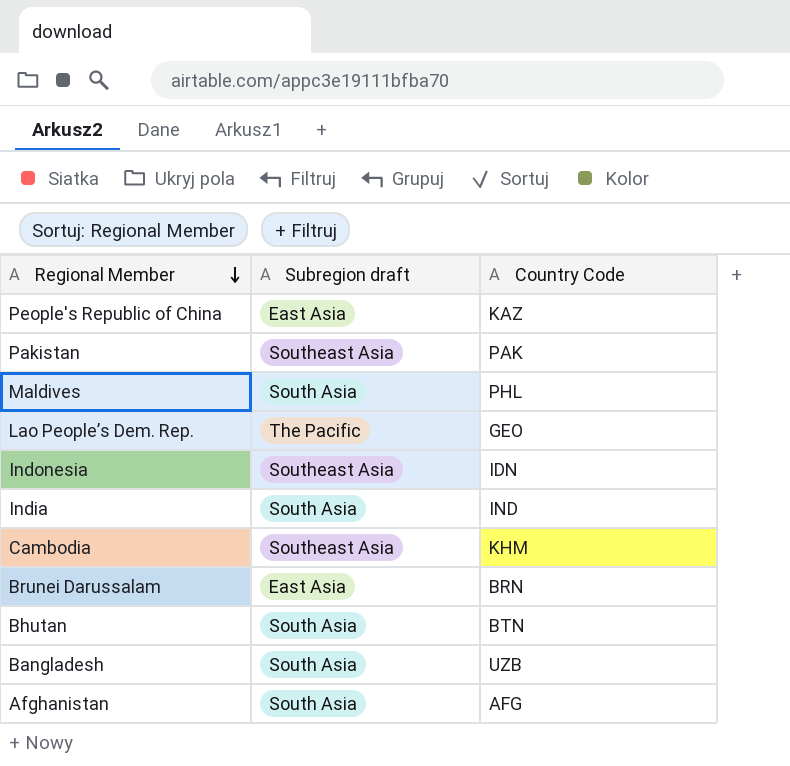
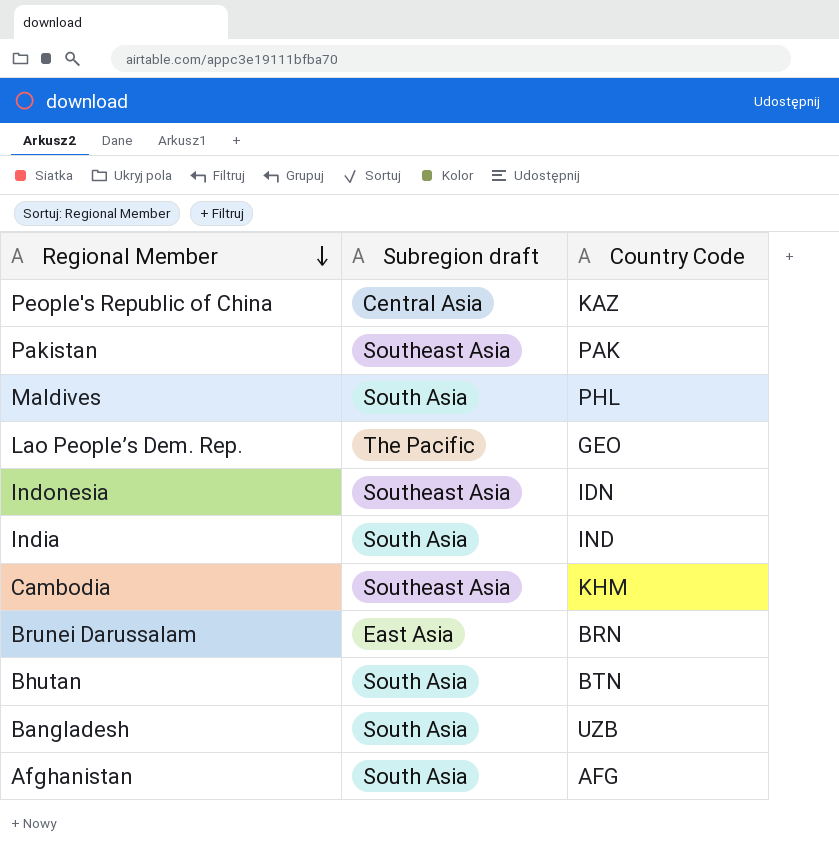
People's Republic of China | Subregion draft: East Asia -> Central Asia

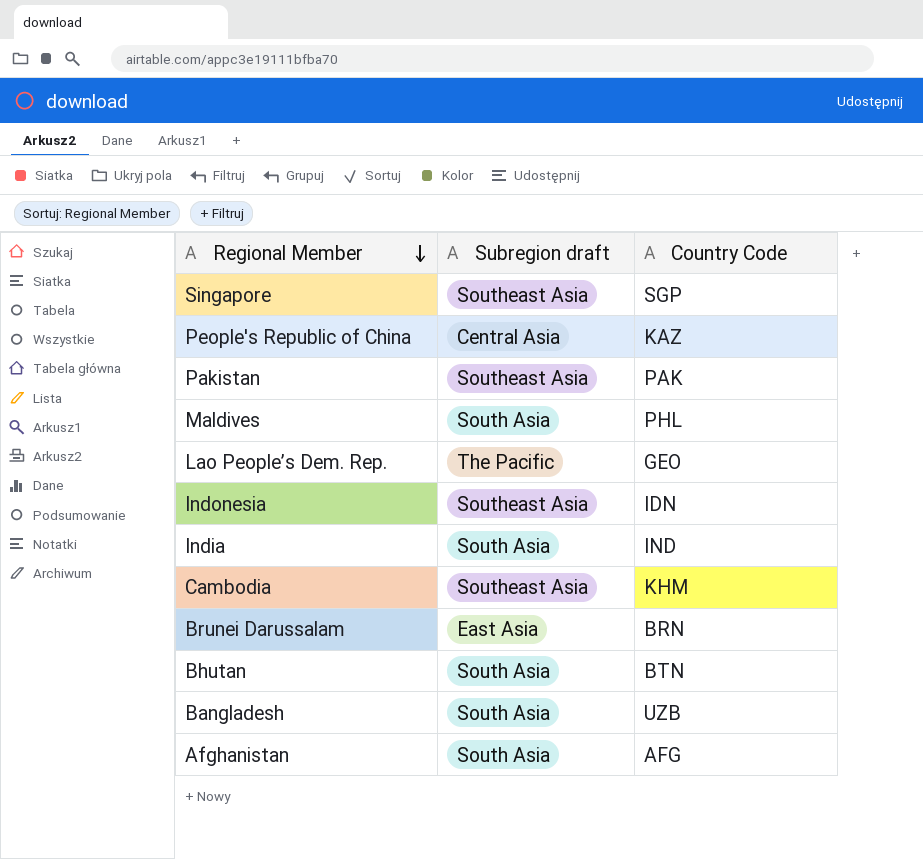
row Singapore: none -> Southeast Asia | SGP

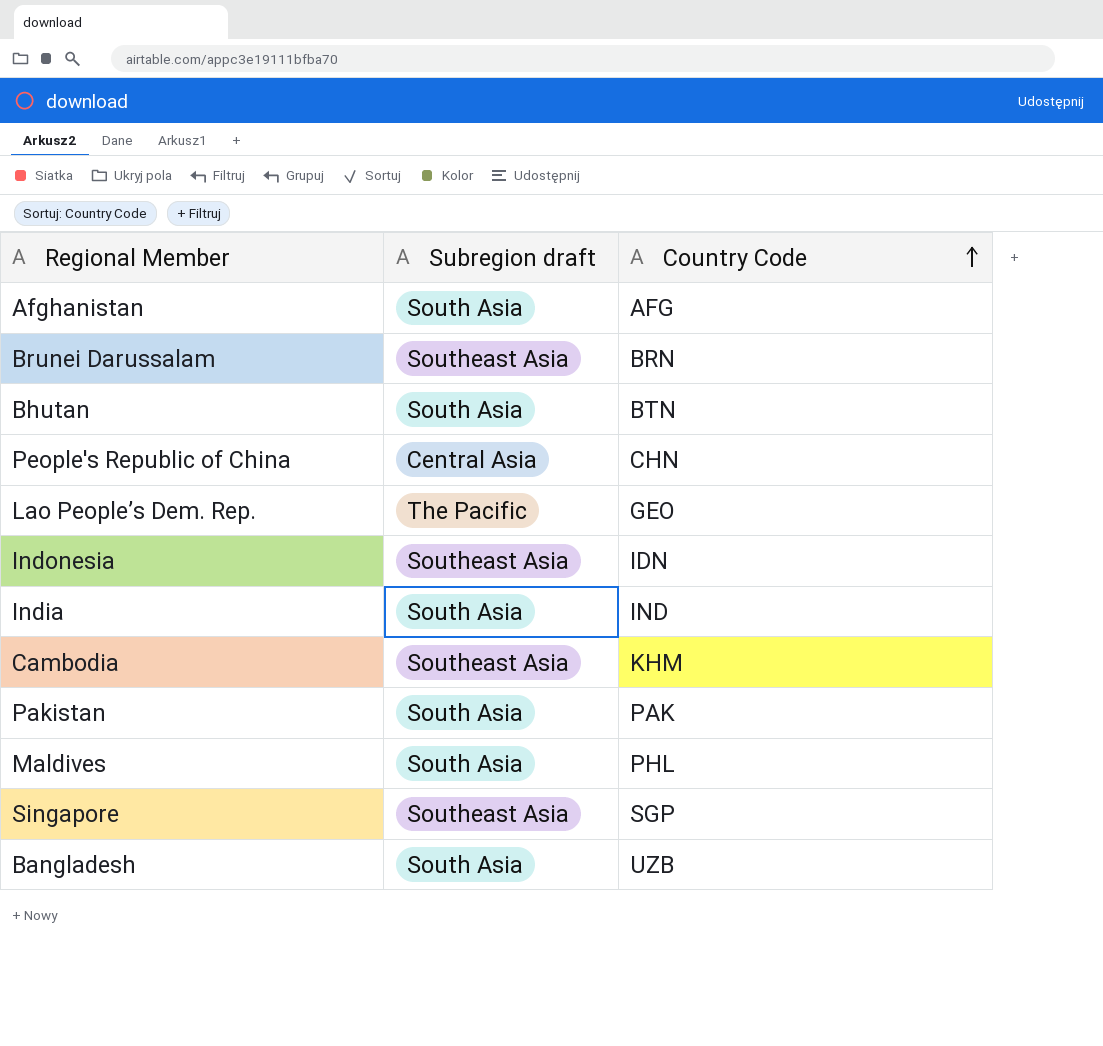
row order: Regional Member descending -> Country Code ascending
Brunei Darussalam | Subregion draft: East Asia -> Southeast Asia
People's Republic of China | Country Code: KAZ -> CHN
Pakistan | Subregion draft: Southeast Asia -> South Asia

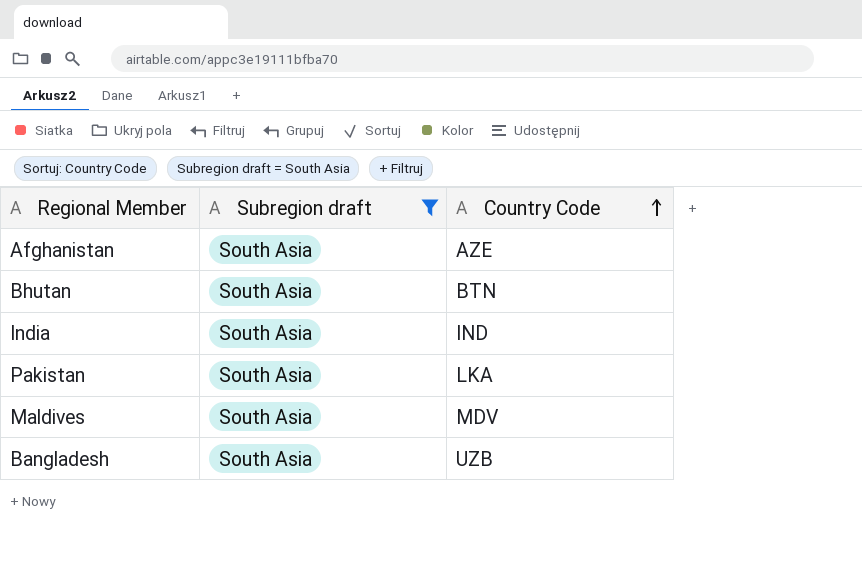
filter: none -> Subregion draft = South Asia
Afghanistan | Country Code: AFG -> AZE
Pakistan | Country Code: PAK -> LKA
Maldives | Country Code: PHL -> MDV

